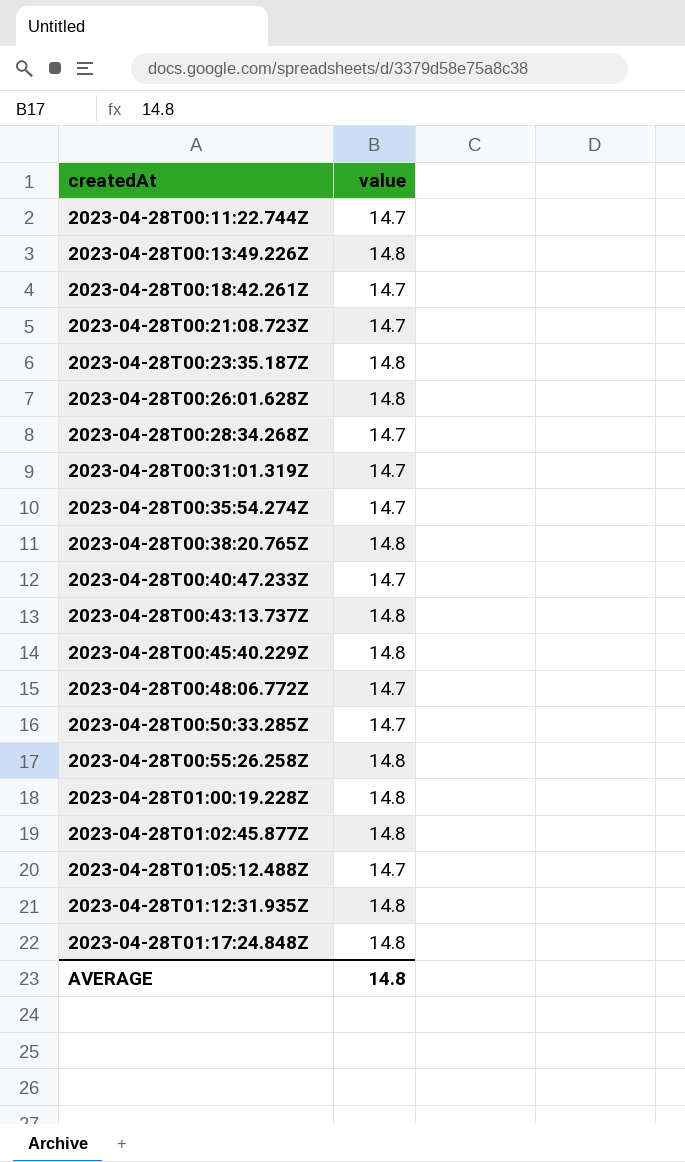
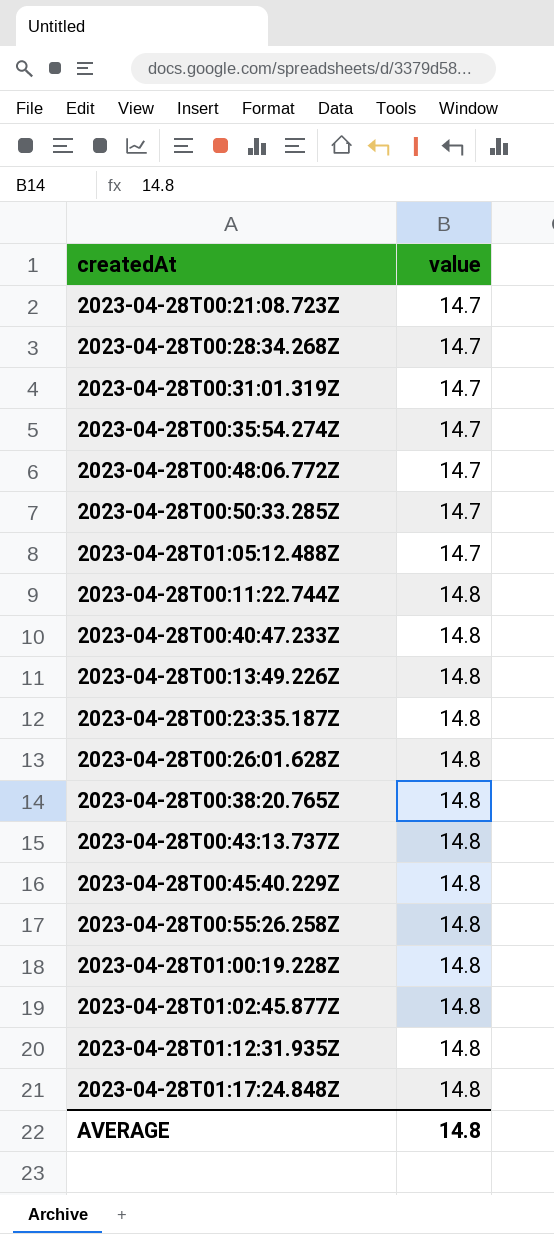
row order: createdAt ascending -> value ascending
row 2023-04-28T00:18:42.261Z: 14.7 -> none
2023-04-28T00:11:22.744Z | value: 14.7 -> 14.8
2023-04-28T00:40:47.233Z | value: 14.7 -> 14.8

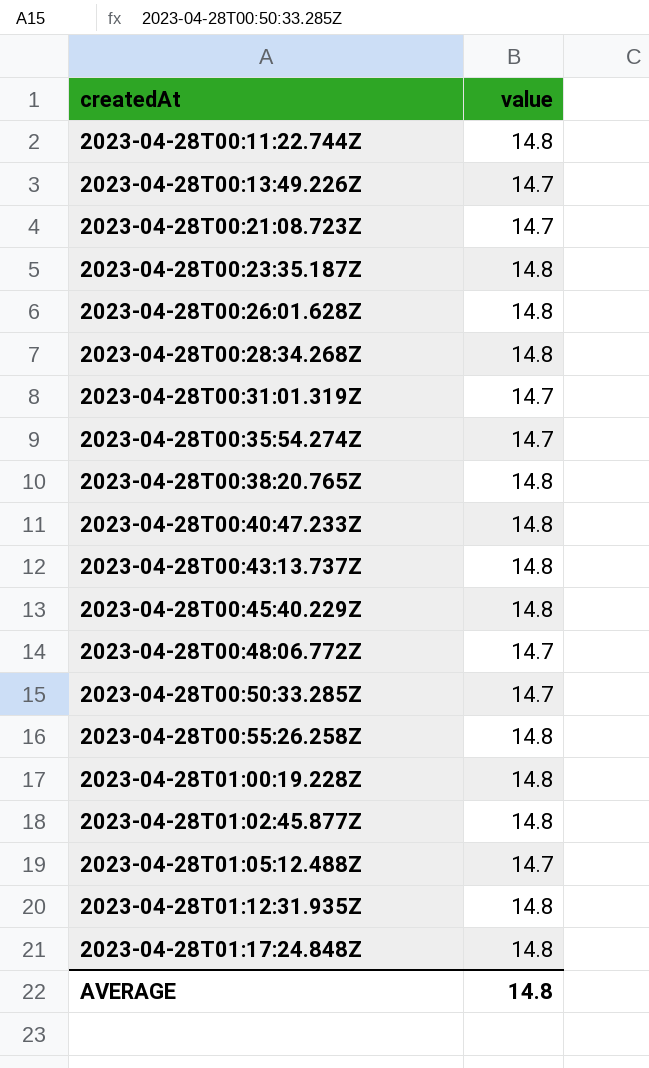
row order: value ascending -> createdAt ascending
2023-04-28T00:13:49.226Z | value: 14.8 -> 14.7
2023-04-28T00:28:34.268Z | value: 14.7 -> 14.8

